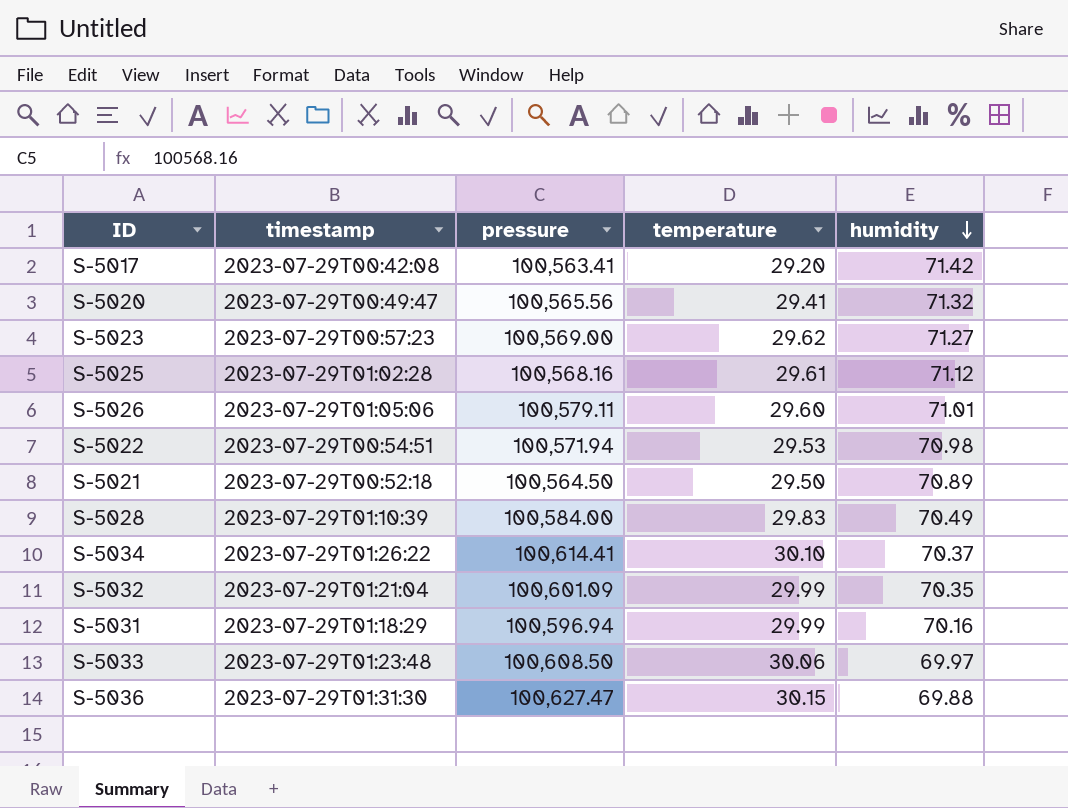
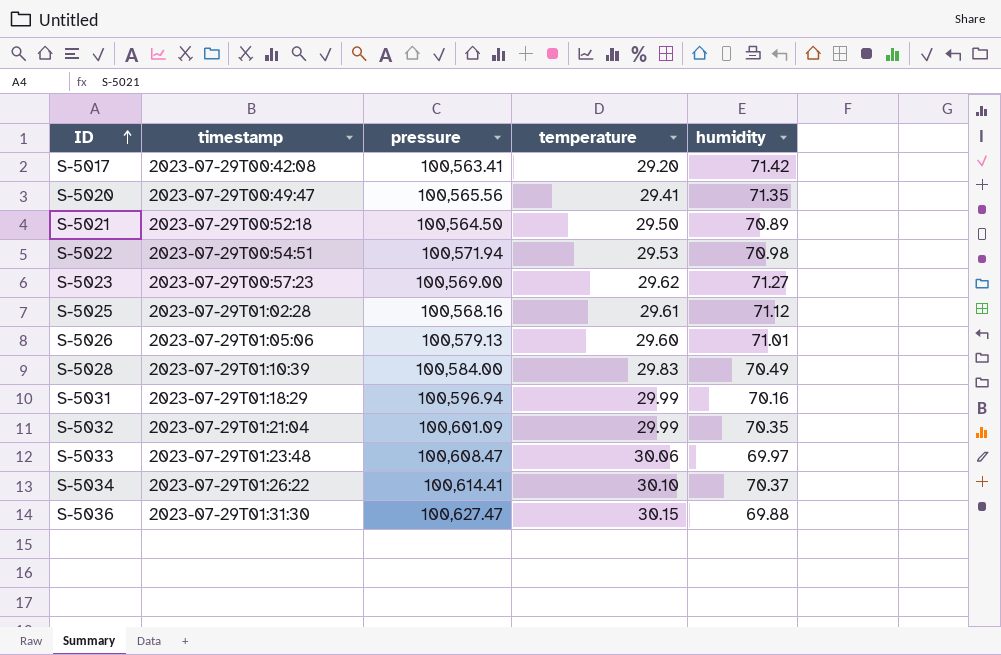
row order: humidity descending -> ID ascending
S-5020 | humidity: 71.32 -> 71.35
S-5026 | pressure: 100,579.11 -> 100,579.13
S-5033 | pressure: 100,608.50 -> 100,608.47

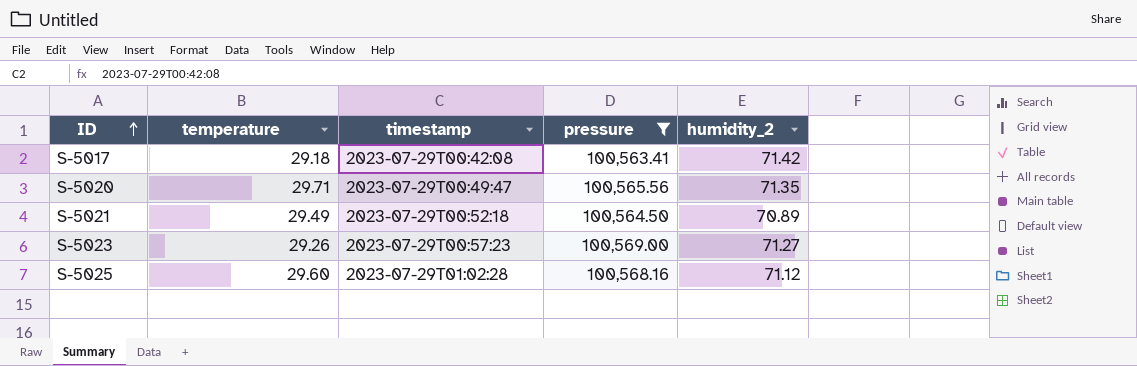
filter: none -> pressure <= 100,569.00
column temperature | position: 4 -> 2
column name: humidity -> humidity_2
S-5017 | temperature: 29.20 -> 29.18
S-5020 | temperature: 29.41 -> 29.71
S-5021 | temperature: 29.50 -> 29.49
S-5023 | temperature: 29.62 -> 29.26
S-5025 | temperature: 29.61 -> 29.60

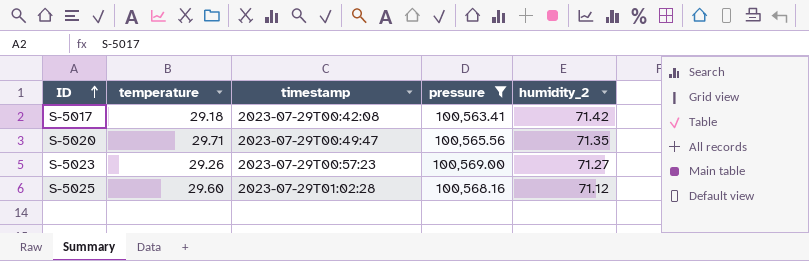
row S-5021: 29.49 | 2023-07-29T00:52:18 | 100,564.50 | 70.89 -> none

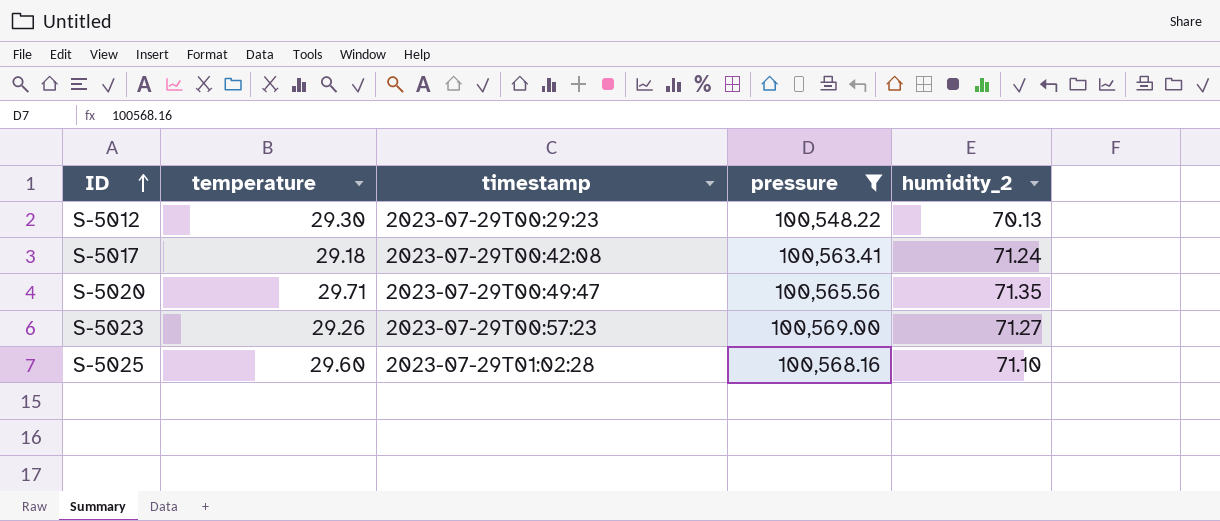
row S-5012: none -> 29.30 | 2023-07-29T00:29:23 | 100,548.22 | 70.13
S-5017 | humidity_2: 71.42 -> 71.24
S-5025 | humidity_2: 71.12 -> 71.10

